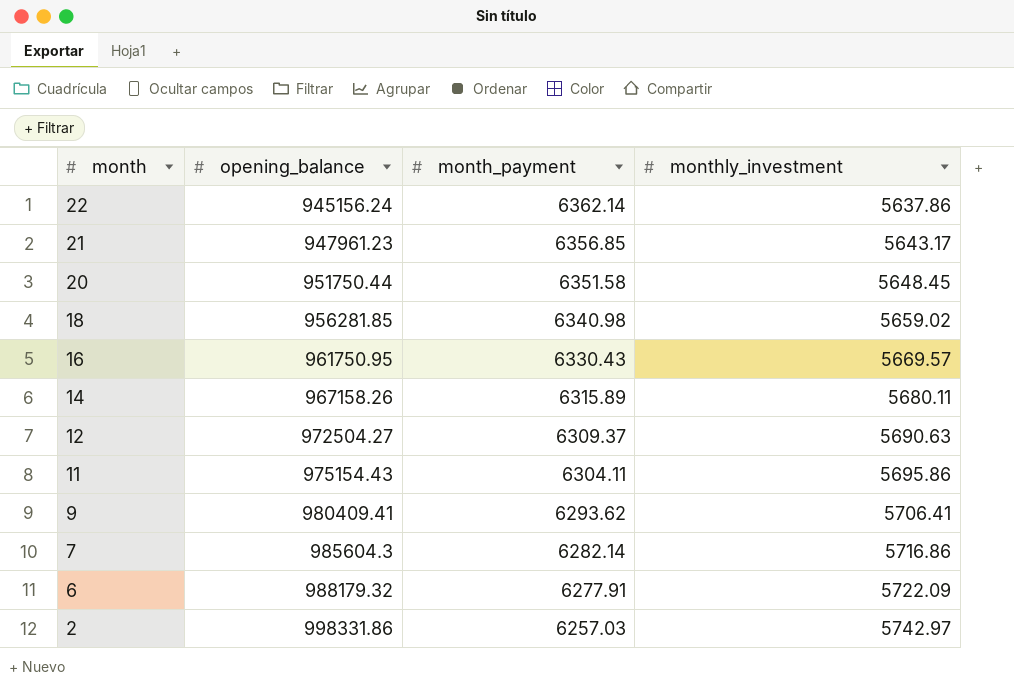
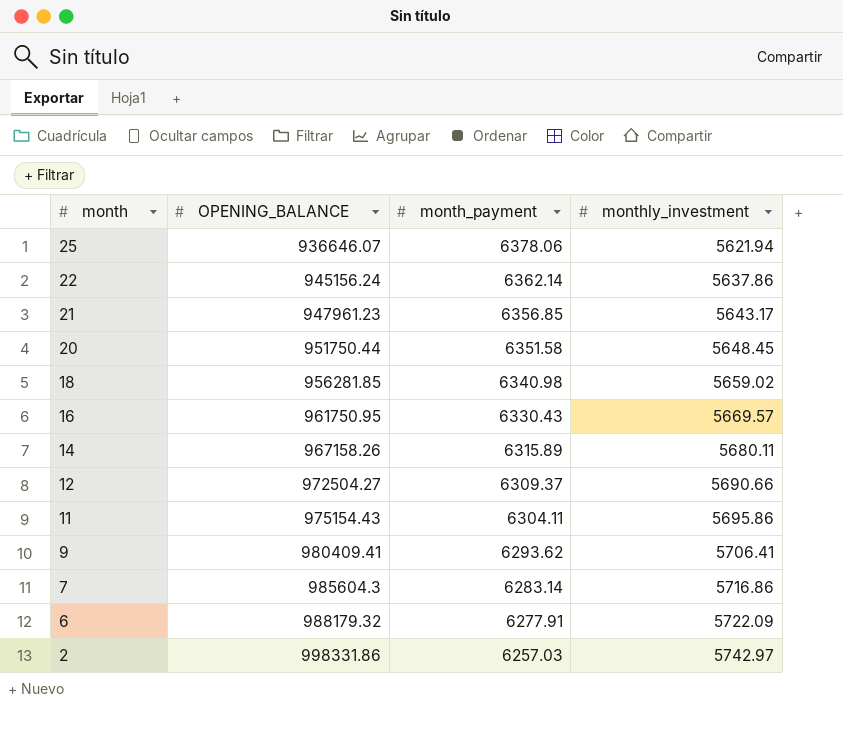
column name: opening_balance -> OPENING_BALANCE
row 25: none -> 936646.07 | 6378.06 | 5621.94
12 | monthly_investment: 5690.63 -> 5690.66
7 | month_payment: 6282.14 -> 6283.14

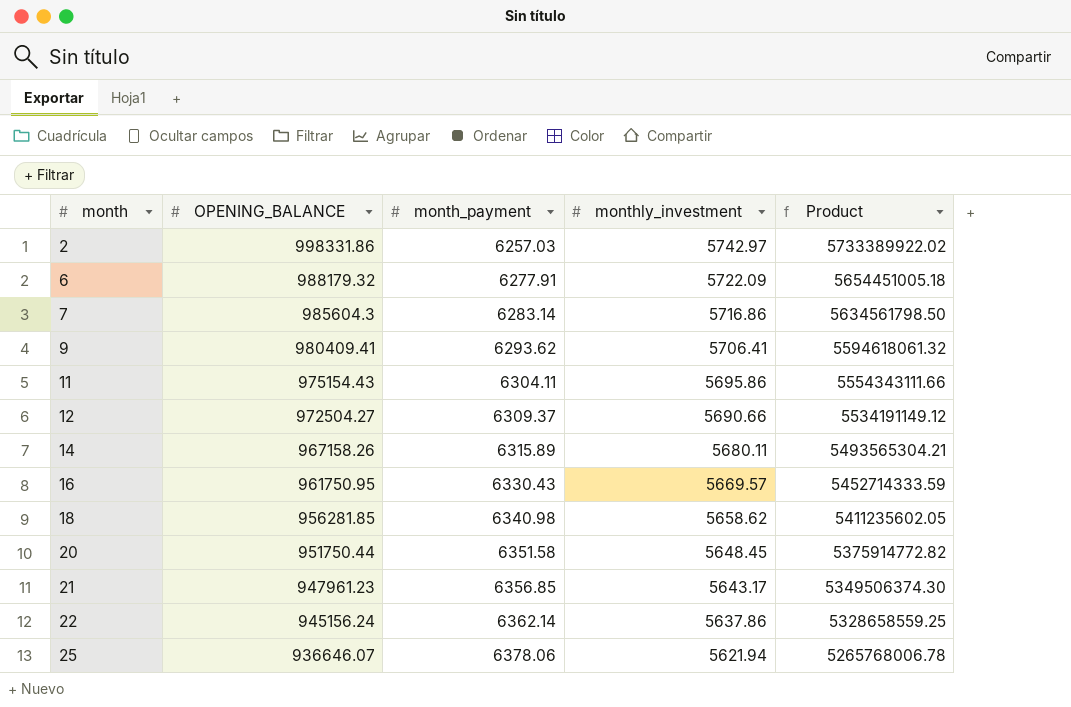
row order: month descending -> month ascending
column Product | formula: none -> [OPENING_BALANCE] * [monthly_investment]
18 | monthly_investment: 5659.02 -> 5658.62

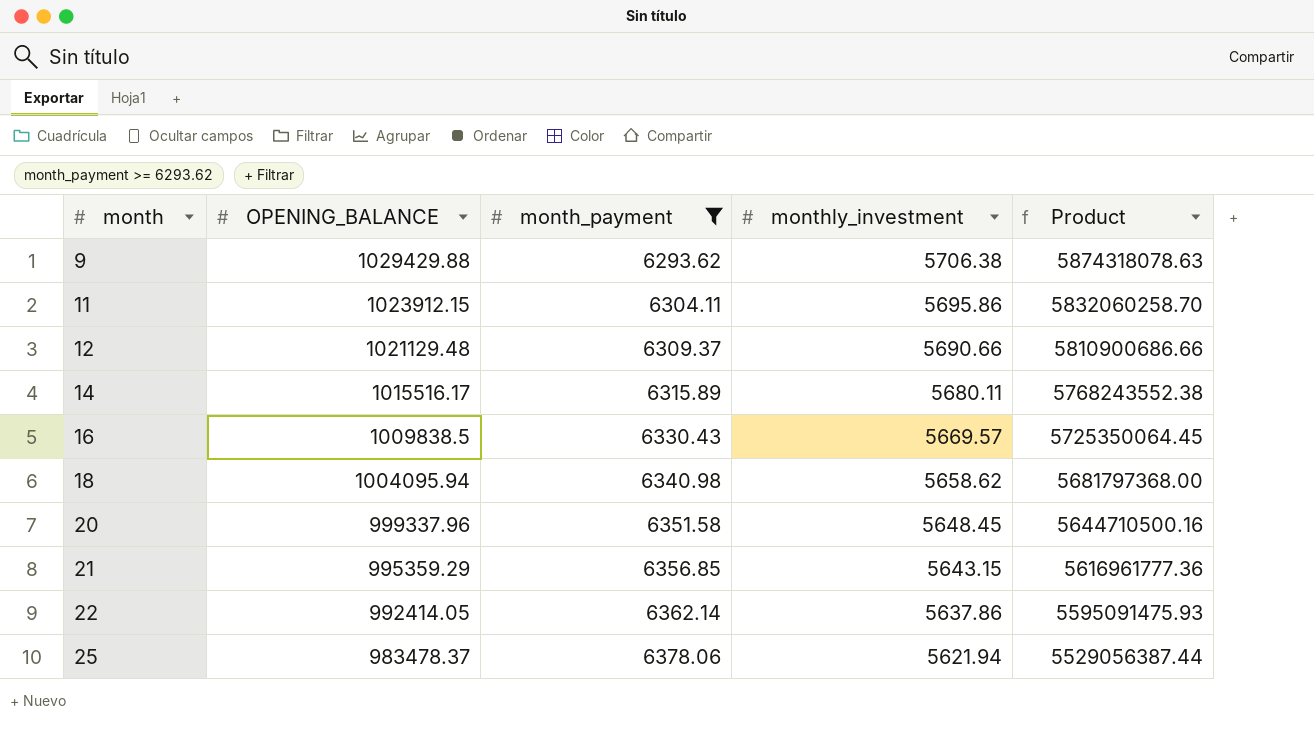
filter: none -> month_payment >= 6293.62
9 | OPENING_BALANCE: 980409.41 -> 1029429.88
9 | monthly_investment: 5706.41 -> 5706.38
9 | Product: 5594618061.32 -> 5874318078.63
11 | OPENING_BALANCE: 975154.43 -> 1023912.15
11 | Product: 5554343111.66 -> 5832060258.70
12 | OPENING_BALANCE: 972504.27 -> 1021129.48
12 | Product: 5534191149.12 -> 5810900686.66
14 | OPENING_BALANCE: 967158.26 -> 1015516.17
14 | Product: 5493565304.21 -> 5768243552.38
16 | OPENING_BALANCE: 961750.95 -> 1009838.5
16 | Product: 5452714333.59 -> 5725350064.45
18 | OPENING_BALANCE: 956281.85 -> 1004095.94
18 | Product: 5411235602.05 -> 5681797368.00
20 | OPENING_BALANCE: 951750.44 -> 999337.96
20 | Product: 5375914772.82 -> 5644710500.16
21 | OPENING_BALANCE: 947961.23 -> 995359.29
21 | monthly_investment: 5643.17 -> 5643.15
21 | Product: 5349506374.30 -> 5616961777.36
22 | OPENING_BALANCE: 945156.24 -> 992414.05
22 | Product: 5328658559.25 -> 5595091475.93
25 | OPENING_BALANCE: 936646.07 -> 983478.37
25 | Product: 5265768006.78 -> 5529056387.44

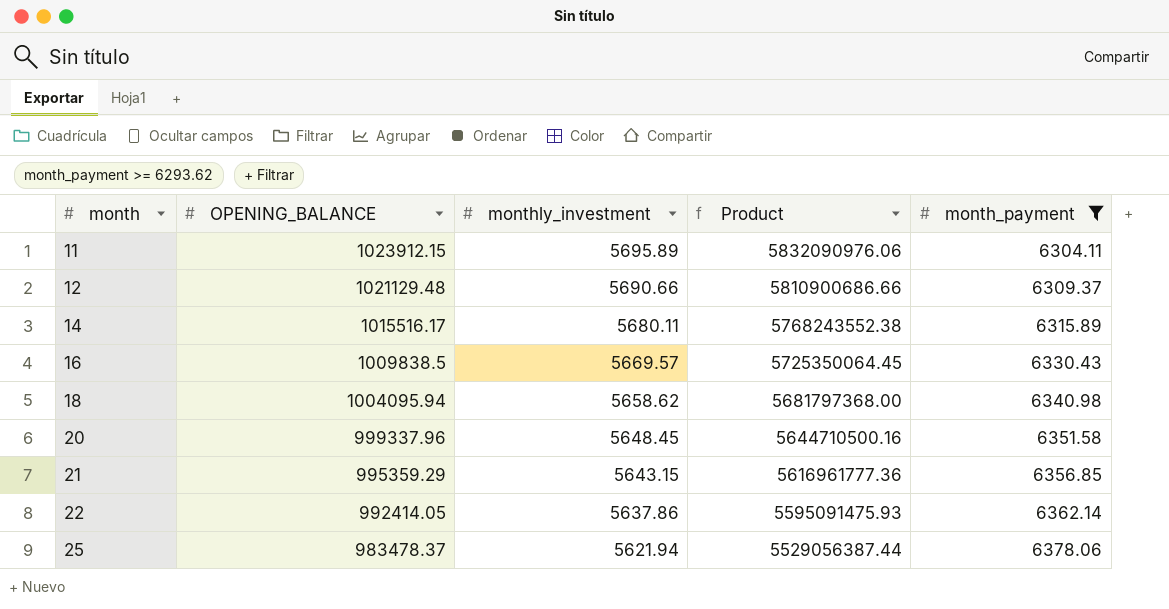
column month_payment | position: 3 -> 5
row 9: 1029429.88 | 6293.62 | 5706.38 | 5874318078.63 -> none
11 | monthly_investment: 5695.86 -> 5695.89
11 | Product: 5832060258.70 -> 5832090976.06

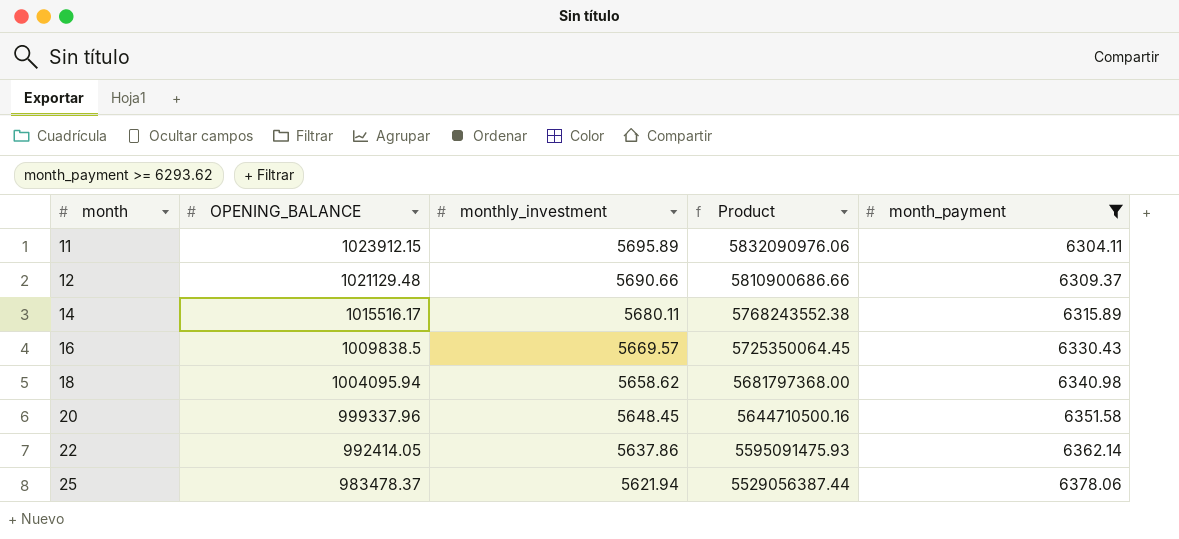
row 21: 995359.29 | 5643.15 | 5616961777.36 | 6356.85 -> none

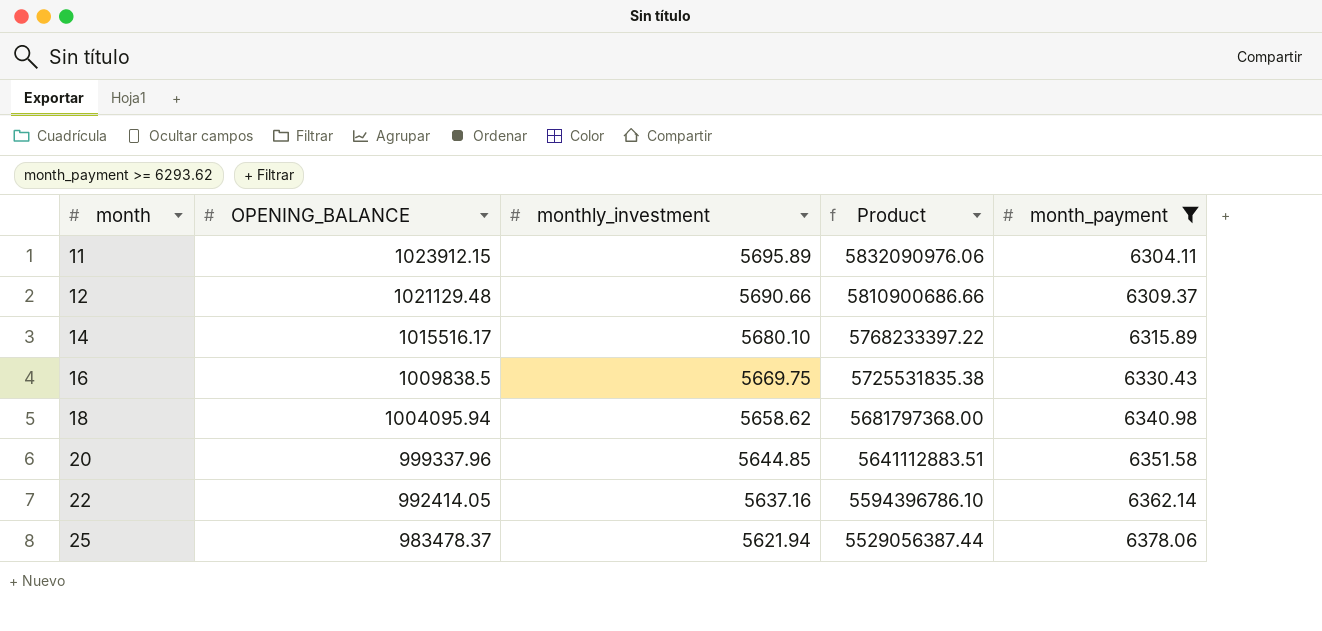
14 | monthly_investment: 5680.11 -> 5680.10
14 | Product: 5768243552.38 -> 5768233397.22
16 | monthly_investment: 5669.57 -> 5669.75
16 | Product: 5725350064.45 -> 5725531835.38
20 | monthly_investment: 5648.45 -> 5644.85
20 | Product: 5644710500.16 -> 5641112883.51
22 | monthly_investment: 5637.86 -> 5637.16
22 | Product: 5595091475.93 -> 5594396786.10

